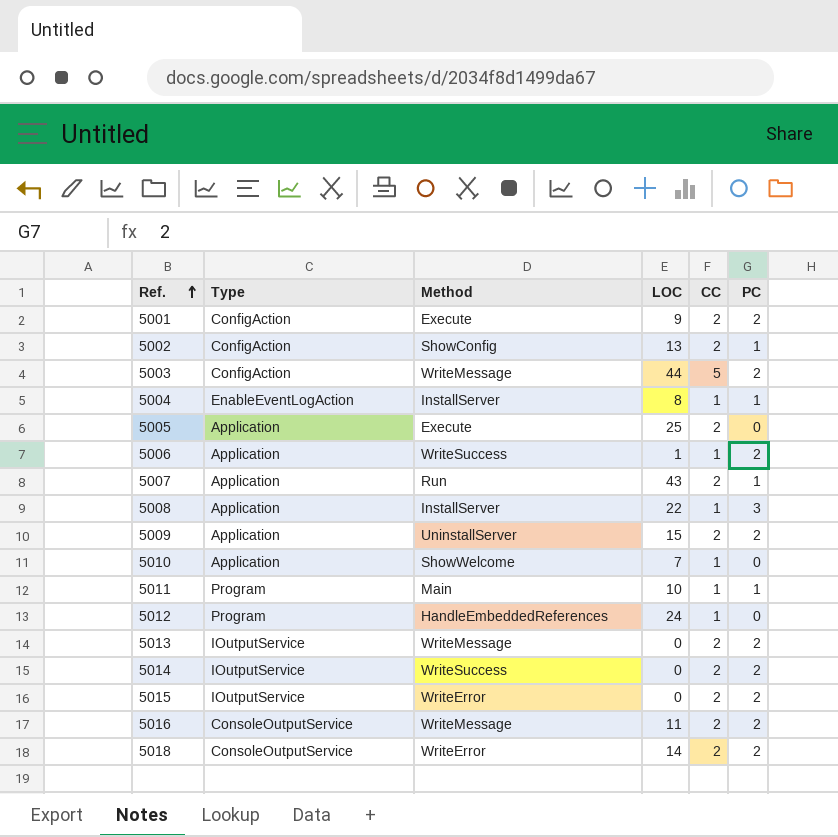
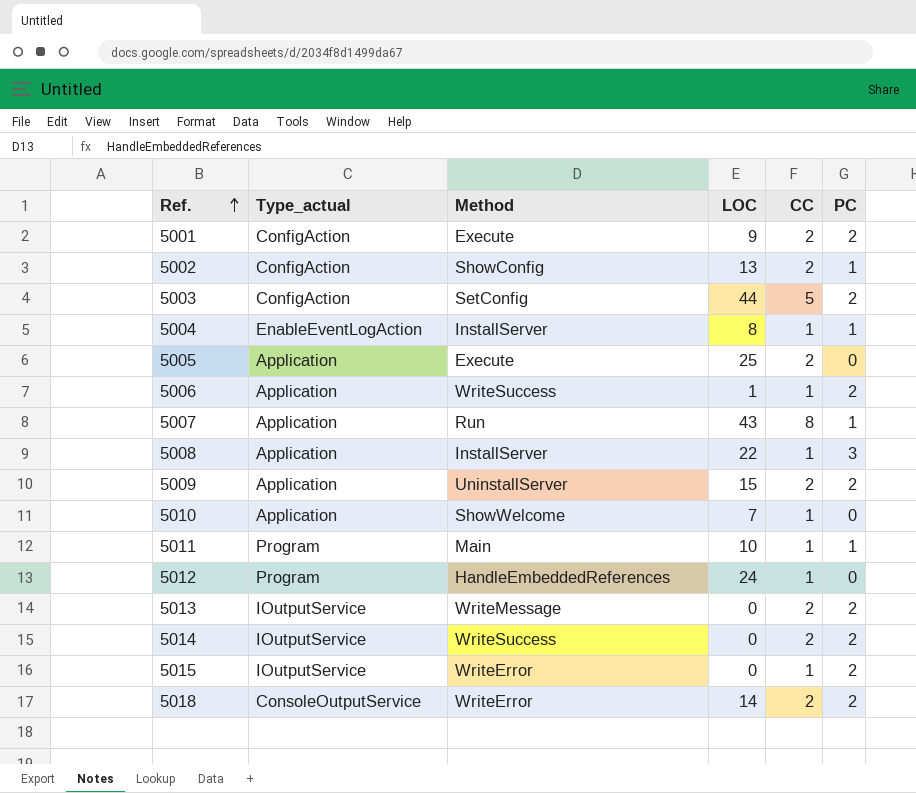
column name: Type -> Type_actual
row 5016: ConsoleOutputService | WriteMessage | 11 | 2 | 2 -> none
5003 | Method: WriteMessage -> SetConfig
5007 | CC: 2 -> 8
5015 | CC: 2 -> 1

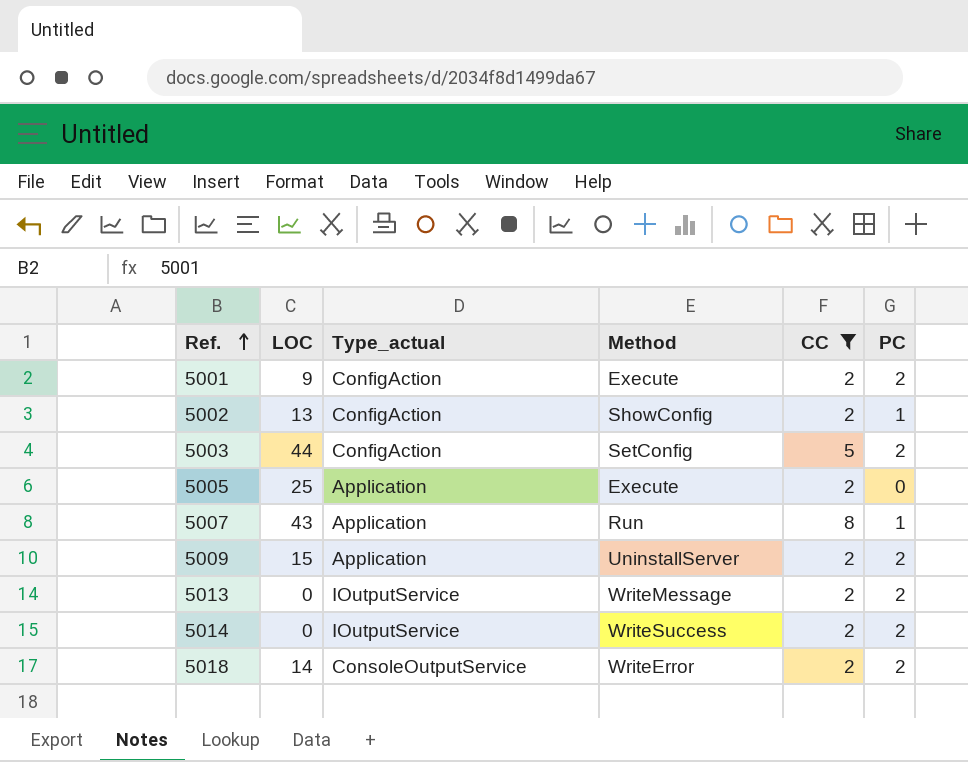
filter: none -> CC != 1
column LOC | position: 4 -> 2

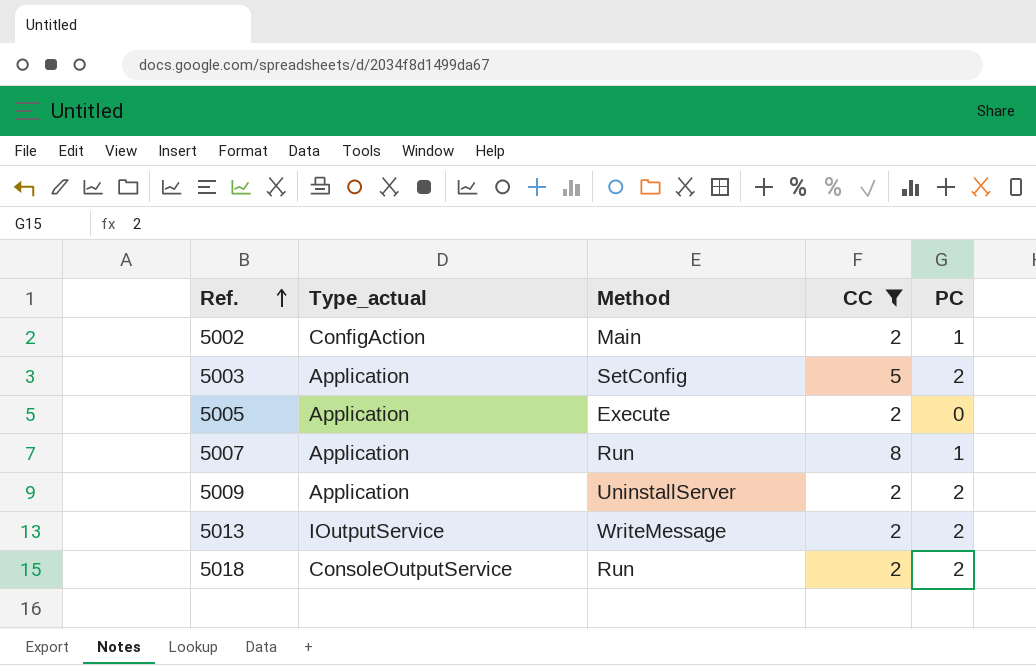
column LOC | position: 2 -> none
row 5001: 9 | ConfigAction | Execute | 2 | 2 -> none
row 5014: 0 | IOutputService | WriteSuccess | 2 | 2 -> none
5002 | Method: ShowConfig -> Main
5003 | Type_actual: ConfigAction -> Application
5018 | Method: WriteError -> Run

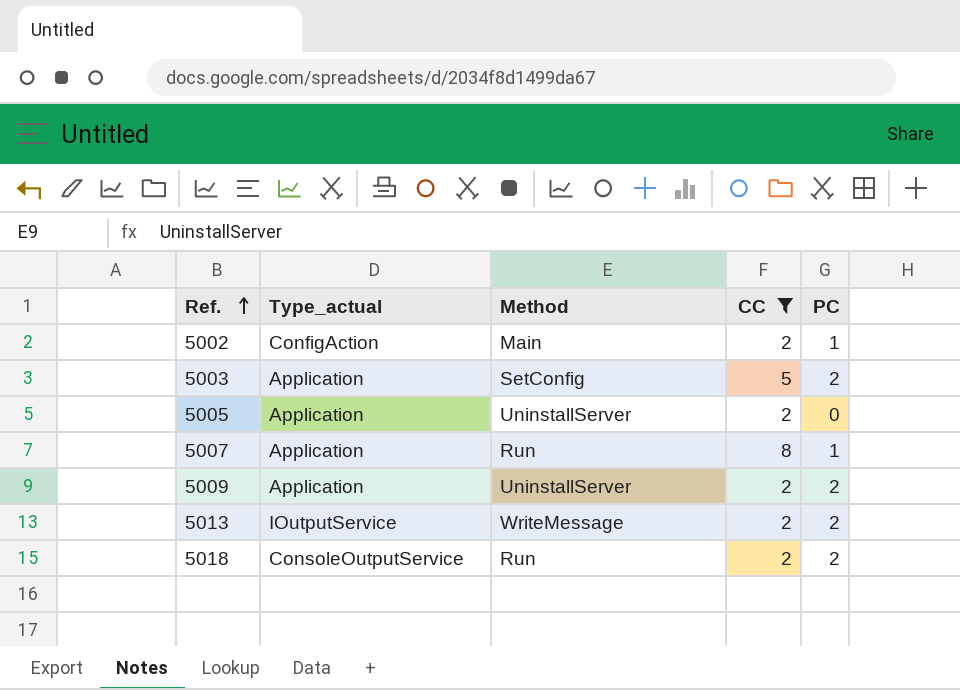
5005 | Method: Execute -> UninstallServer

